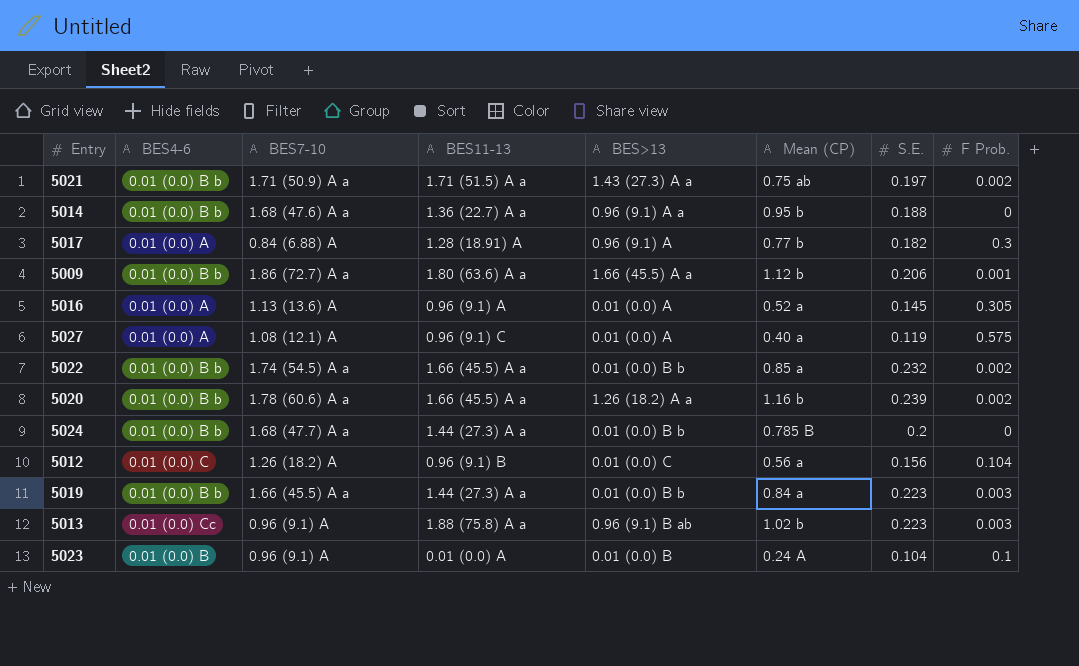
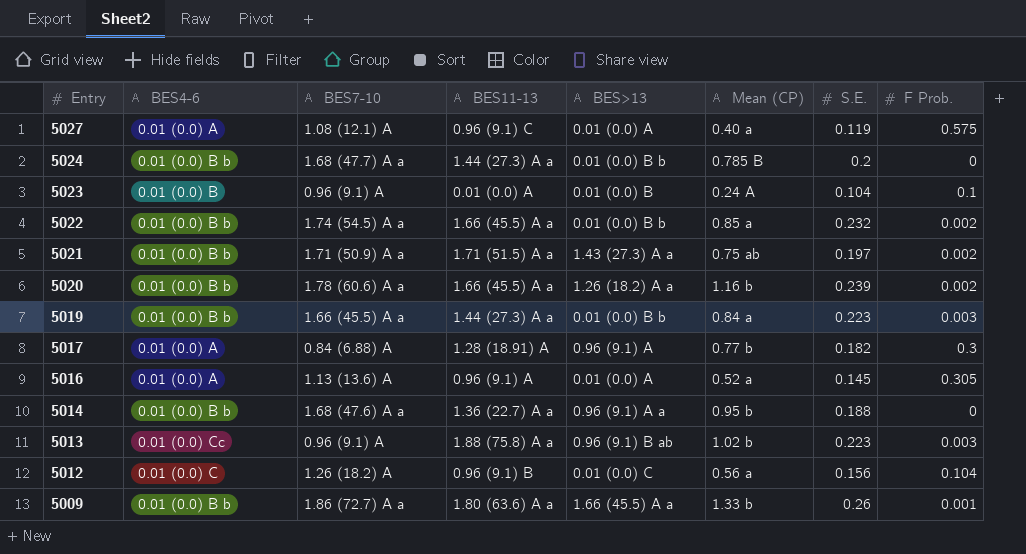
row order: none -> Entry descending
5009 | Mean (CP): 1.12 b -> 1.33 b
5009 | S.E.: 0.206 -> 0.26

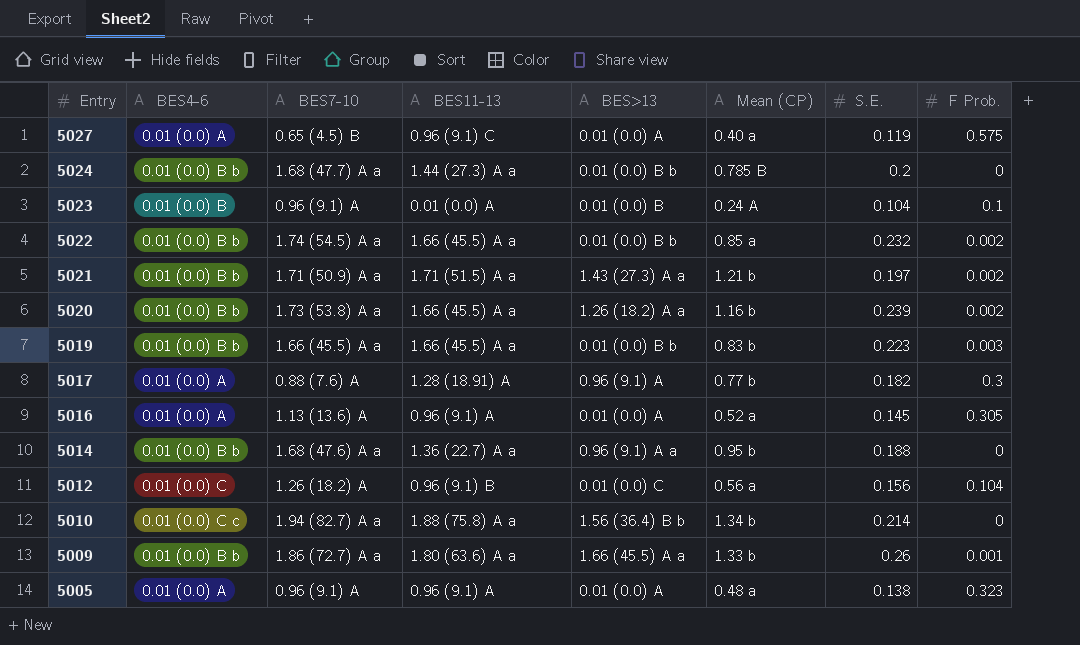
row 5013: 0.01 (0.0) Cc | 0.96 (9.1) A | 1.88 (75.8) A a | 0.96 (9.1) B ab | 1.02 b | 0.223 | 0.003 -> none
5027 | BES7-10: 1.08 (12.1) A -> 0.65 (4.5) B
5021 | Mean (CP): 0.75 ab -> 1.21 b
5020 | BES7-10: 1.78 (60.6) A a -> 1.73 (53.8) A a
5019 | BES11-13: 1.44 (27.3) A a -> 1.66 (45.5) A a
5019 | Mean (CP): 0.84 a -> 0.83 b
5017 | BES7-10: 0.84 (6.88) A -> 0.88 (7.6) A
row 5010: none -> 0.01 (0.0) C c | 1.94 (82.7) A a | 1.88 (75.8) A a | 1.56 (36.4) B b | 1.34 b | 0.214 | 0
row 5005: none -> 0.01 (0.0) A | 0.96 (9.1) A | 0.96 (9.1) A | 0.01 (0.0) A | 0.48 a | 0.138 | 0.323

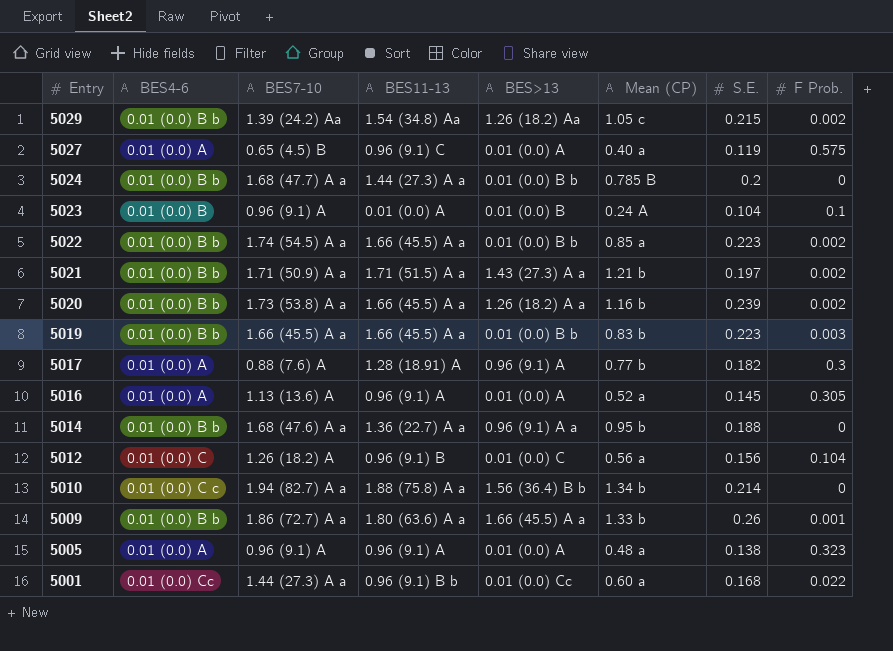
row 5029: none -> 0.01 (0.0) B b | 1.39 (24.2) Aa | 1.54 (34.8) Aa | 1.26 (18.2) Aa | 1.05 c | 0.215 | 0.002
5022 | S.E.: 0.232 -> 0.223
row 5001: none -> 0.01 (0.0) Cc | 1.44 (27.3) A a | 0.96 (9.1) B b | 0.01 (0.0) Cc | 0.60 a | 0.168 | 0.022

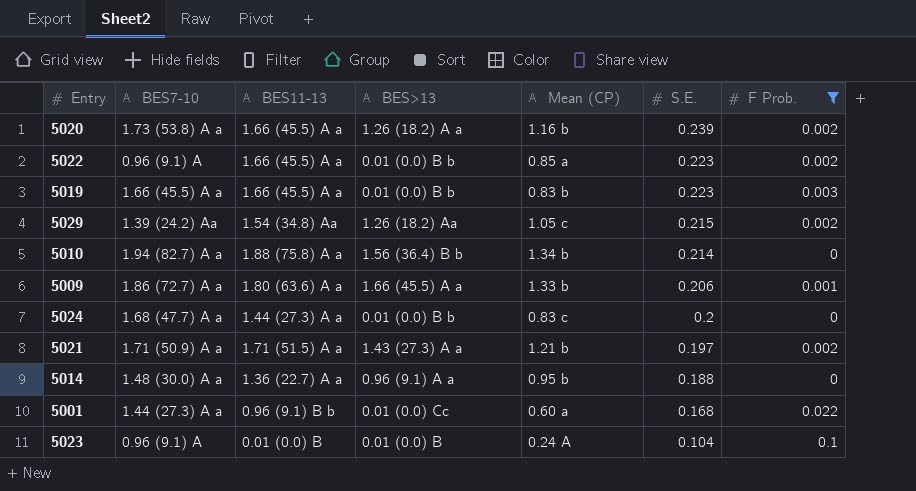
filter: none -> F Prob. <= 0.1
row order: Entry descending -> S.E. descending
column BES4-6 | position: 2 -> none
5022 | BES7-10: 1.74 (54.5) A a -> 0.96 (9.1) A
5009 | S.E.: 0.26 -> 0.206
5024 | Mean (CP): 0.785 B -> 0.83 c
5014 | BES7-10: 1.68 (47.6) A a -> 1.48 (30.0) A a
5023 | BES11-13: 0.01 (0.0) A -> 0.01 (0.0) B

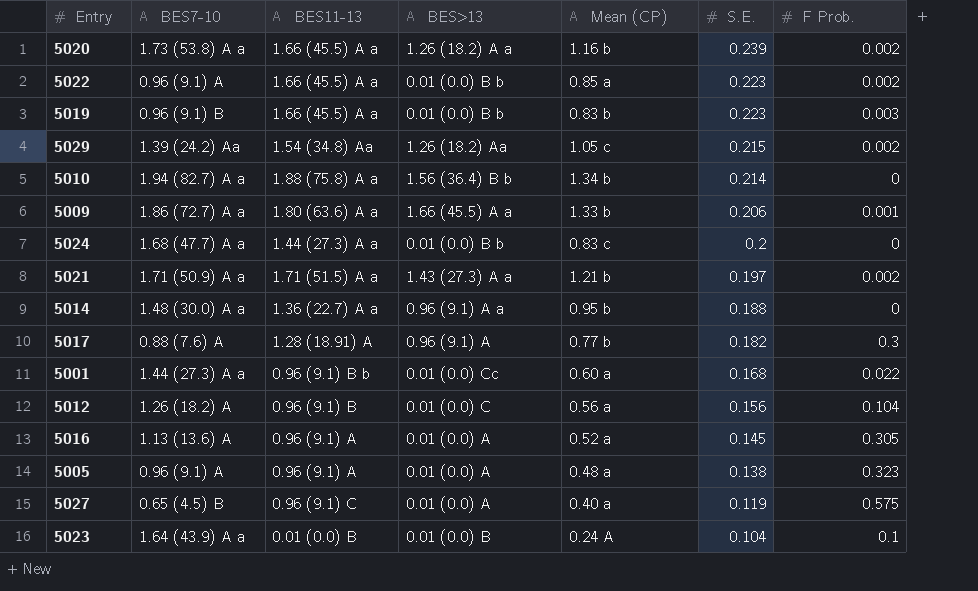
filter: F Prob. <= 0.1 -> none
5019 | BES7-10: 1.66 (45.5) A a -> 0.96 (9.1) B
5023 | BES7-10: 0.96 (9.1) A -> 1.64 (43.9) A a

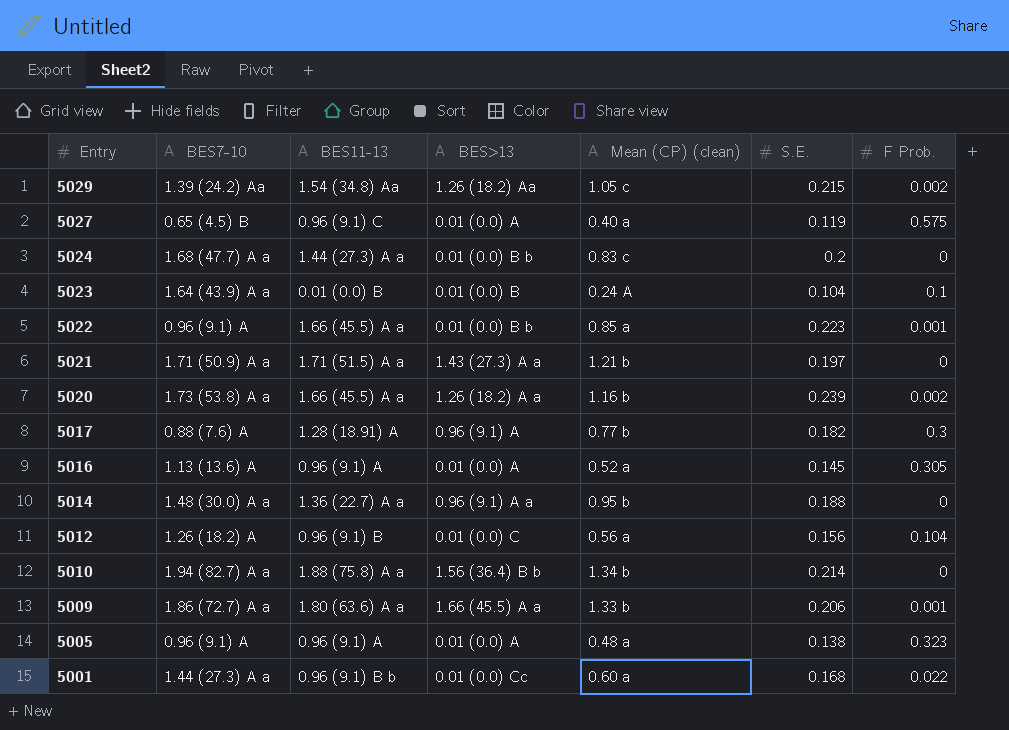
row order: S.E. descending -> Entry descending
column name: Mean (CP) -> Mean (CP) (clean)
row 5019: 0.96 (9.1) B | 1.66 (45.5) A a | 0.01 (0.0) B b | 0.83 b | 0.223 | 0.003 -> none
5022 | F Prob.: 0.002 -> 0.001
5021 | F Prob.: 0.002 -> 0

